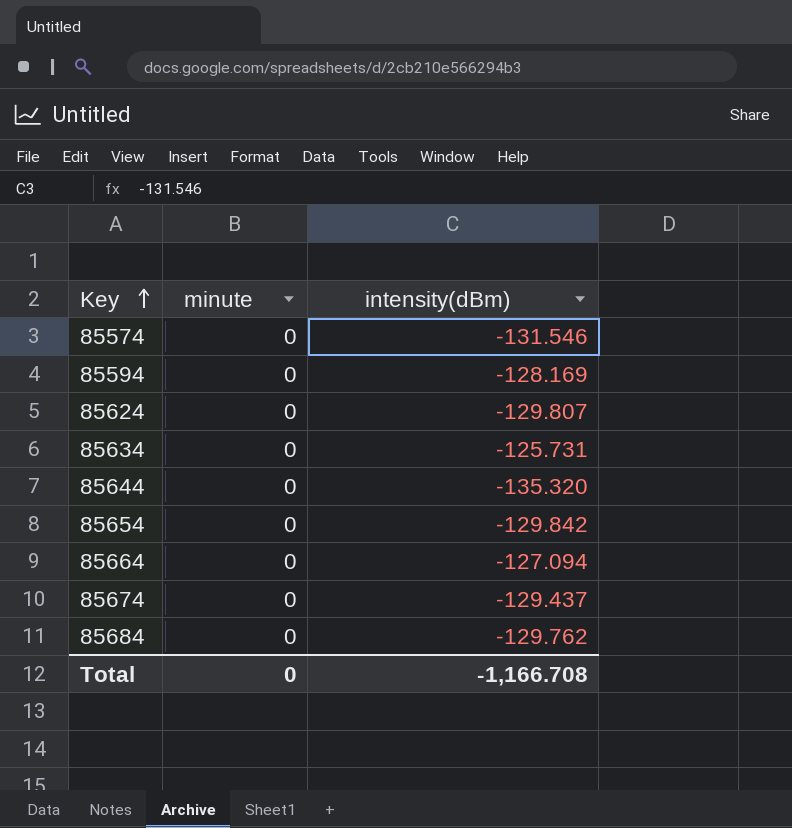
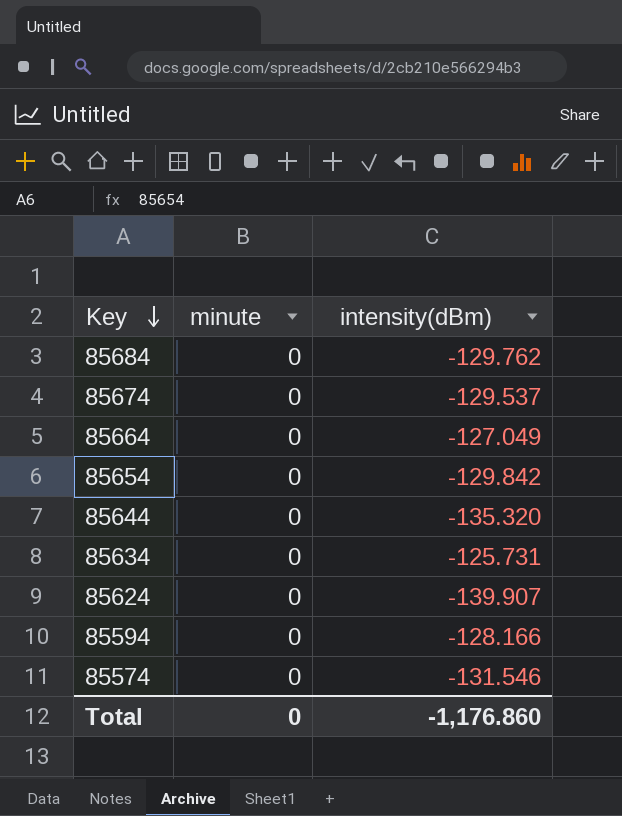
row order: Key ascending -> Key descending
85674 | intensity(dBm): -129.437 -> -129.537
85664 | intensity(dBm): -127.094 -> -127.049
85624 | intensity(dBm): -129.807 -> -139.907
85594 | intensity(dBm): -128.169 -> -128.166
Total | intensity(dBm): -1,166.708 -> -1,176.860

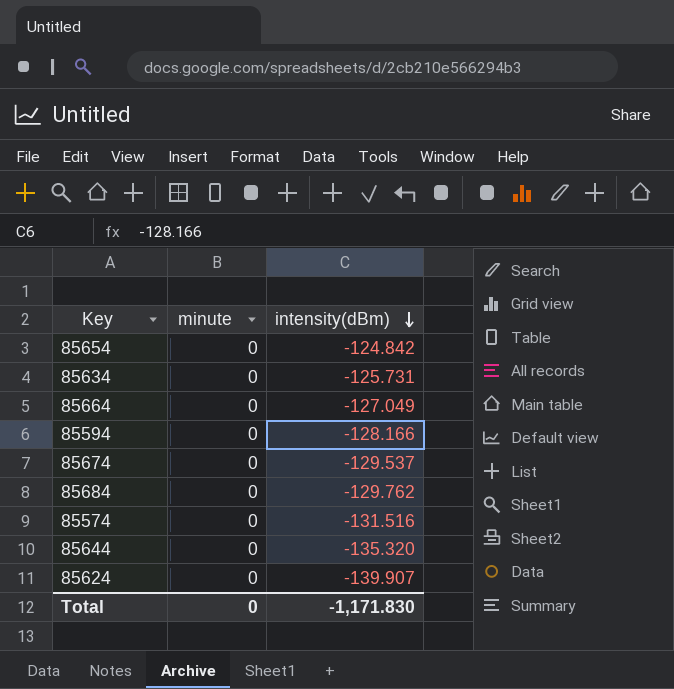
row order: Key descending -> intensity(dBm) descending
85654 | intensity(dBm): -129.842 -> -124.842
85574 | intensity(dBm): -131.546 -> -131.516
Total | intensity(dBm): -1,176.860 -> -1,171.830

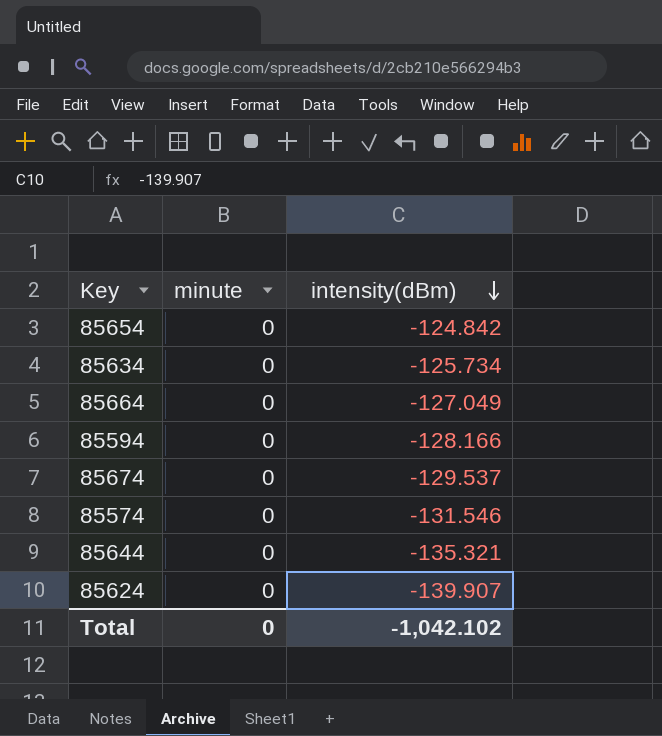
row 85684: 0 | -129.762 -> none
85634 | intensity(dBm): -125.731 -> -125.734
85574 | intensity(dBm): -131.516 -> -131.546
85644 | intensity(dBm): -135.320 -> -135.321
Total | intensity(dBm): -1,171.830 -> -1,042.102

